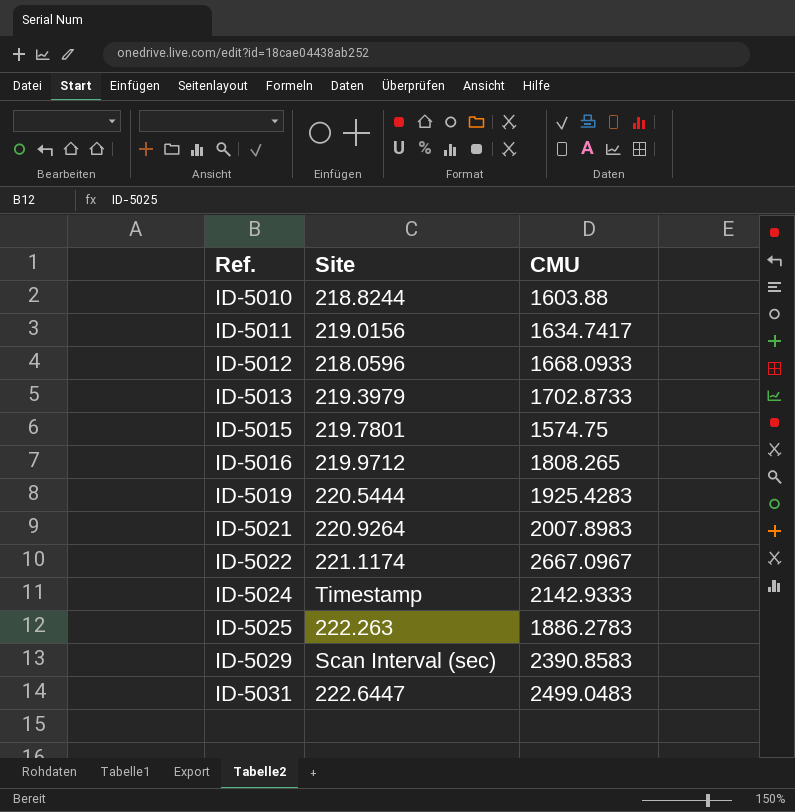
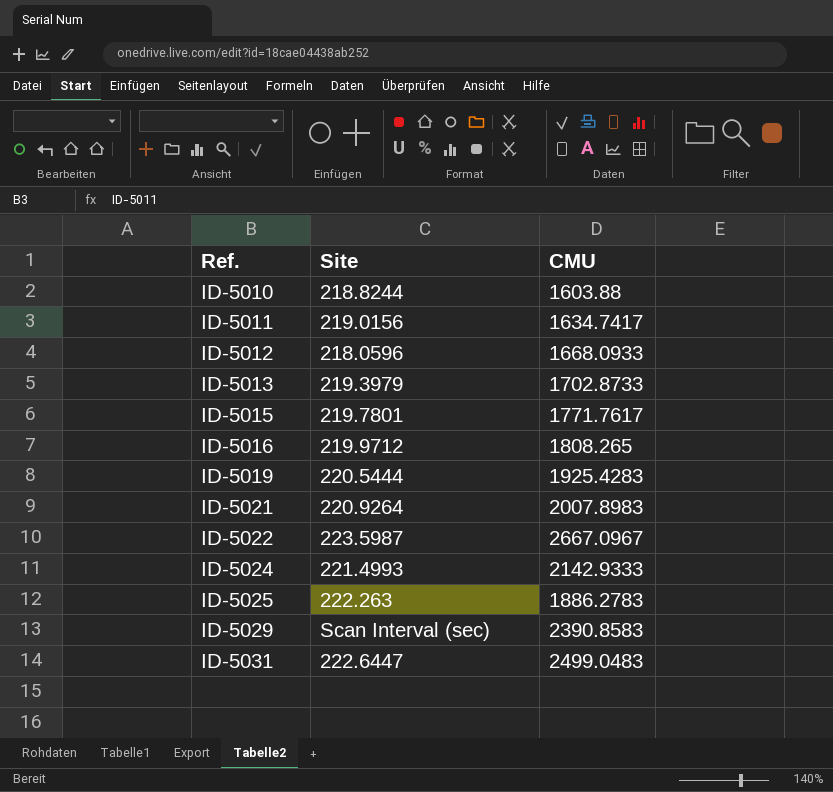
ID-5015 | CMU: 1574.75 -> 1771.7617
ID-5022 | Site: 221.1174 -> 223.5987
ID-5024 | Site: Timestamp -> 221.4993

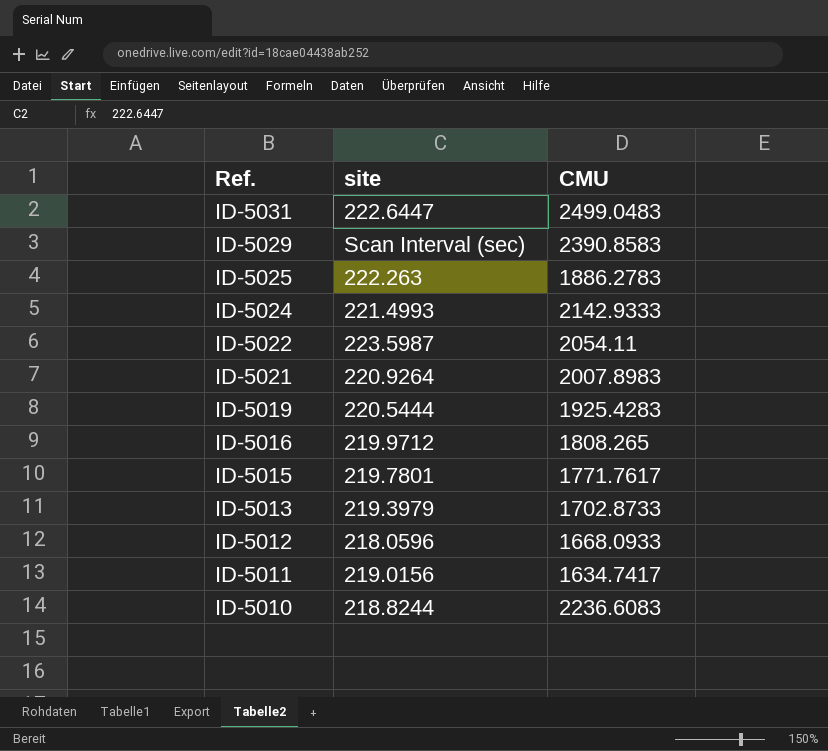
row order: Ref. ascending -> Ref. descending
column name: Site -> site
ID-5022 | CMU: 2667.0967 -> 2054.11
ID-5010 | CMU: 1603.88 -> 2236.6083

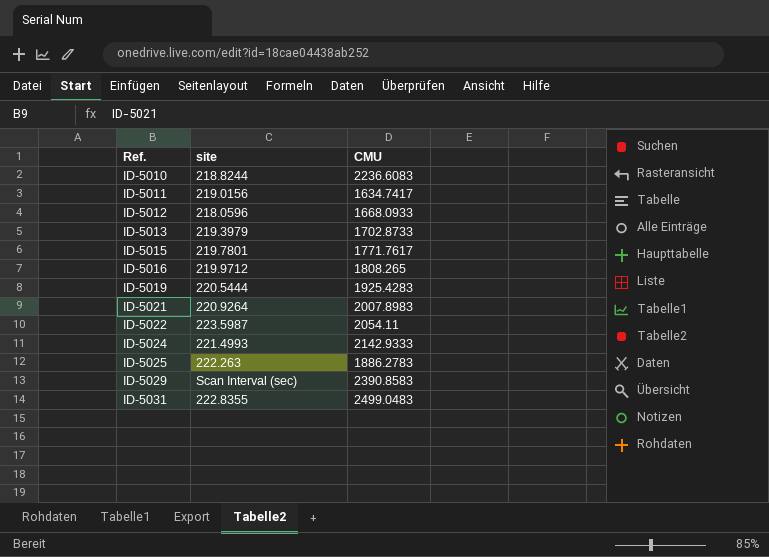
row order: Ref. descending -> Ref. ascending
ID-5031 | site: 222.6447 -> 222.8355

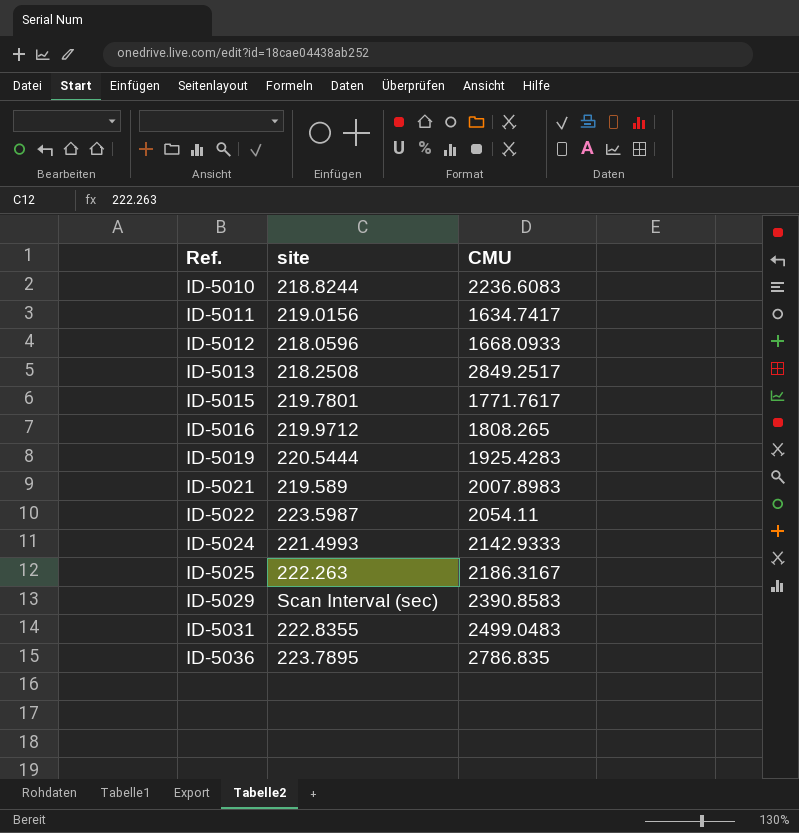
ID-5013 | site: 219.3979 -> 218.2508
ID-5013 | CMU: 1702.8733 -> 2849.2517
ID-5021 | site: 220.9264 -> 219.589
ID-5025 | CMU: 1886.2783 -> 2186.3167
row ID-5036: none -> 223.7895 | 2786.835

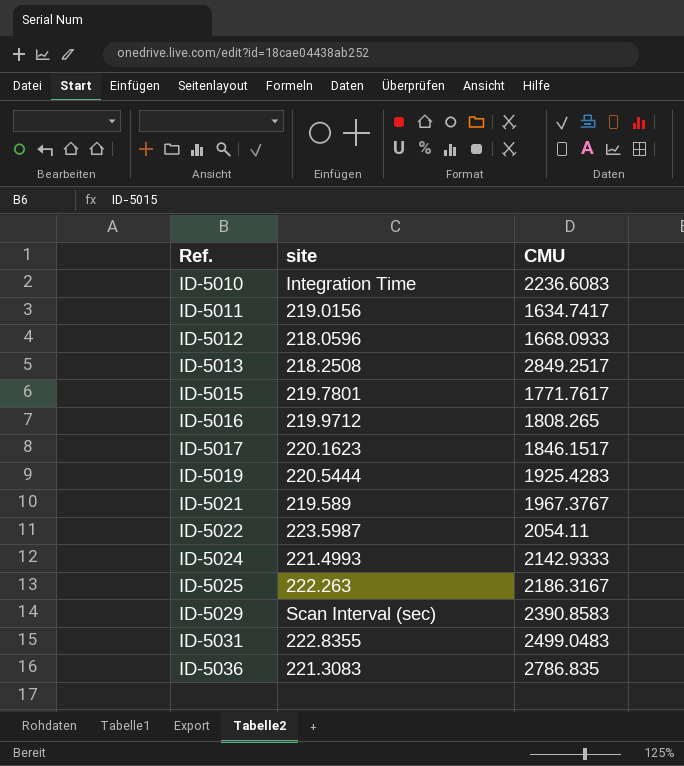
ID-5010 | site: 218.8244 -> Integration Time
row ID-5017: none -> 220.1623 | 1846.1517
ID-5021 | CMU: 2007.8983 -> 1967.3767
ID-5036 | site: 223.7895 -> 221.3083

